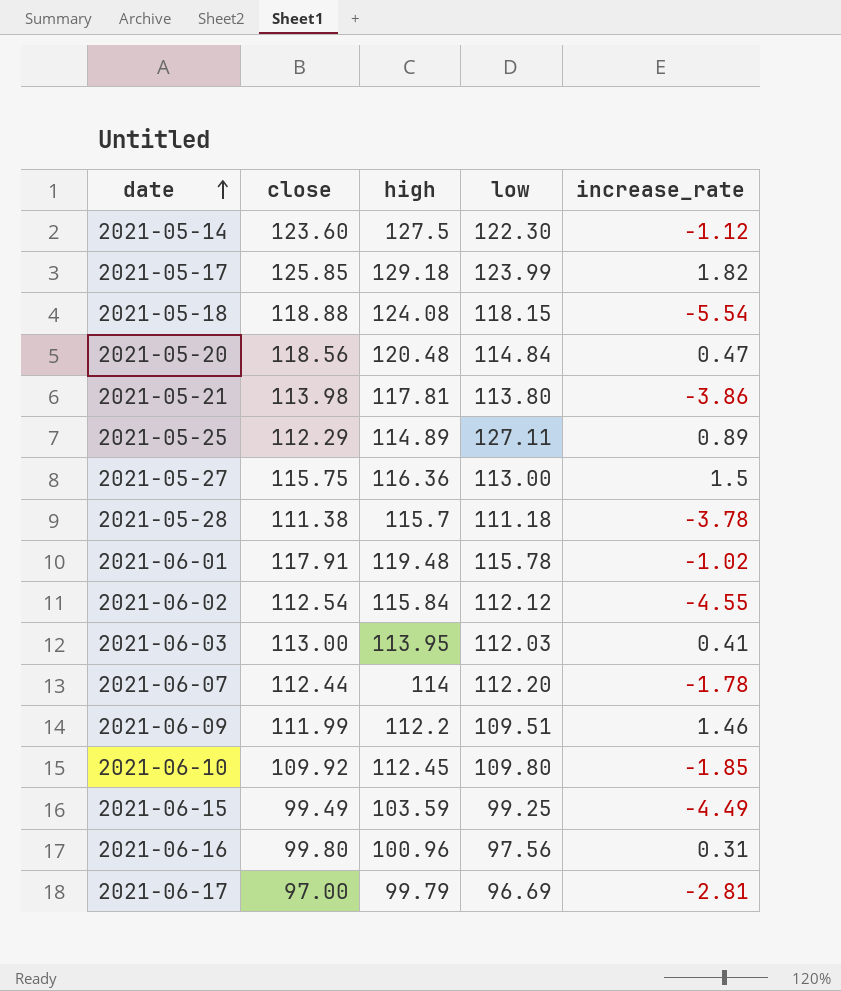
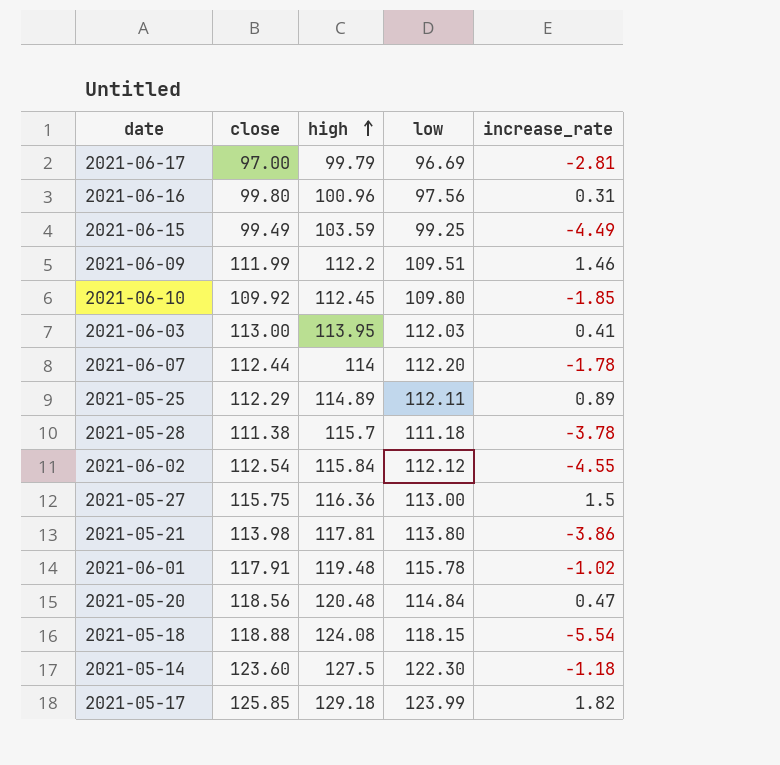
row order: date ascending -> high ascending
2021-05-25 | low: 127.11 -> 112.11
2021-05-14 | increase_rate: -1.12 -> -1.18

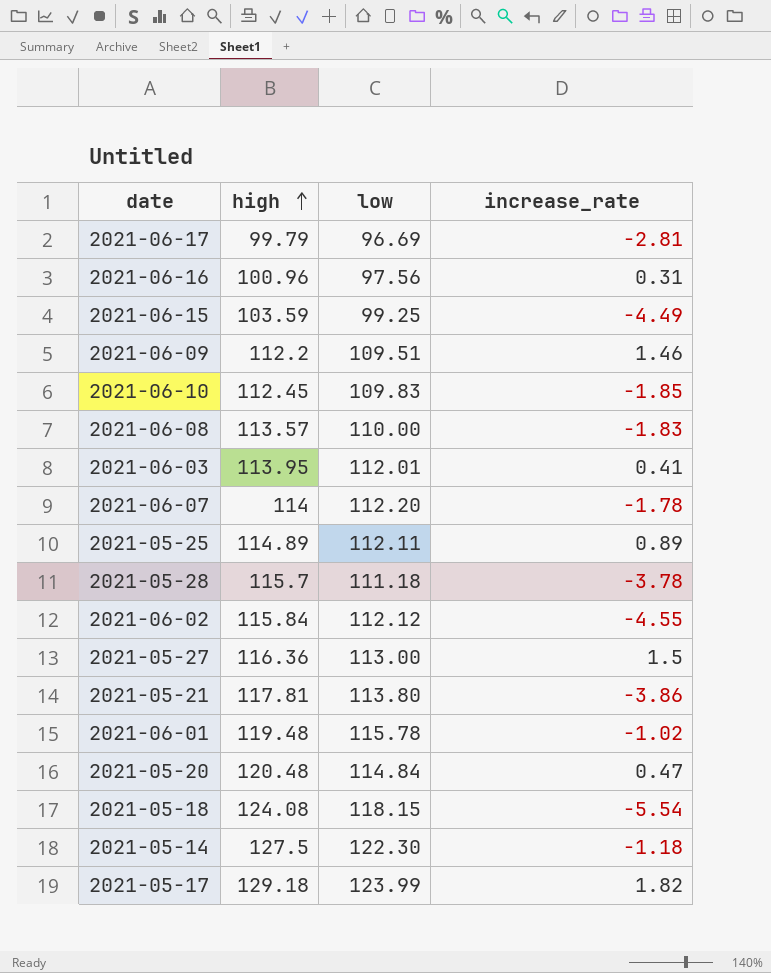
column close | position: 2 -> none
2021-06-10 | low: 109.80 -> 109.83
row 2021-06-08: none -> 113.57 | 110.00 | -1.83
2021-06-03 | low: 112.03 -> 112.01

